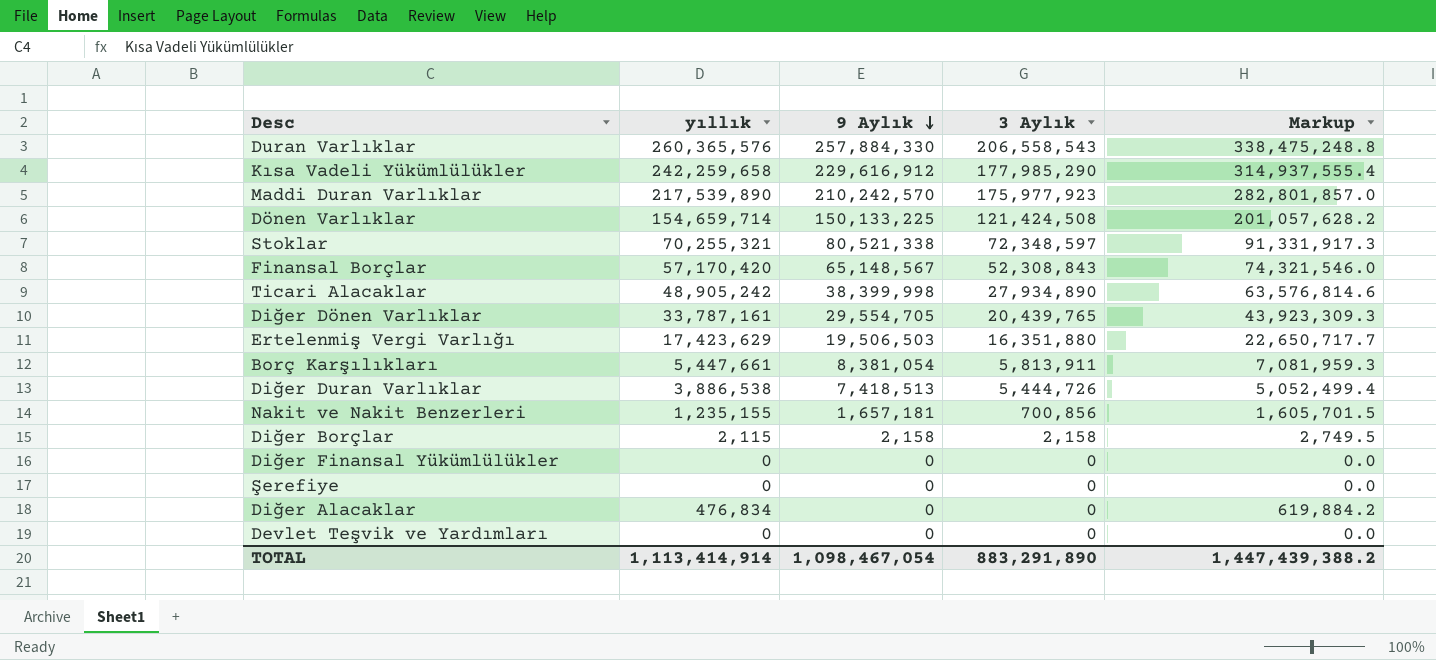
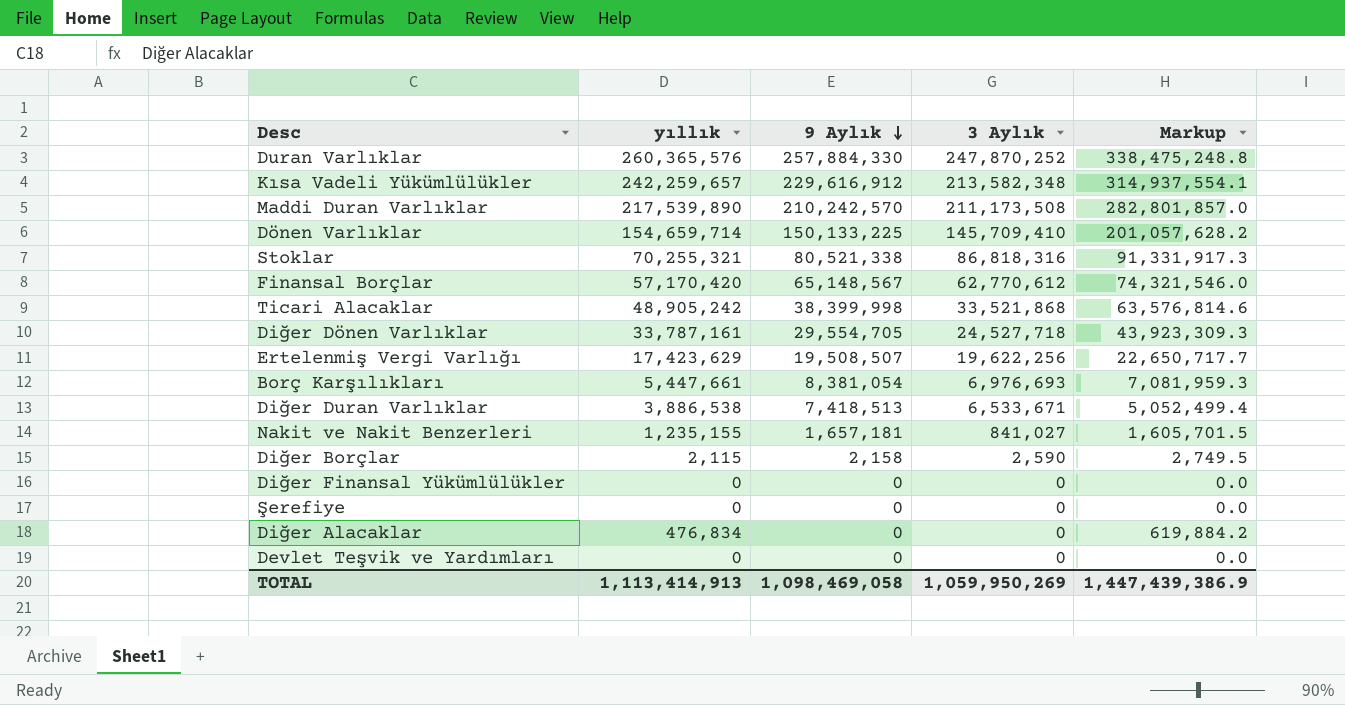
Duran Varlıklar | 3 Aylık: 206,558,543 -> 247,870,252
Kısa Vadeli Yükümlülükler | yıllık: 242,259,658 -> 242,259,657
Kısa Vadeli Yükümlülükler | 3 Aylık: 177,985,290 -> 213,582,348
Kısa Vadeli Yükümlülükler | Markup: 314,937,555.4 -> 314,937,554.1
Maddi Duran Varlıklar | 3 Aylık: 175,977,923 -> 211,173,508
Dönen Varlıklar | 3 Aylık: 121,424,508 -> 145,709,410
Stoklar | 3 Aylık: 72,348,597 -> 86,818,316
Finansal Borçlar | 3 Aylık: 52,308,843 -> 62,770,612
Ticari Alacaklar | 3 Aylık: 27,934,890 -> 33,521,868
Diğer Dönen Varlıklar | 3 Aylık: 20,439,765 -> 24,527,718
Ertelenmiş Vergi Varlığı | 9 Aylık: 19,506,503 -> 19,508,507
Ertelenmiş Vergi Varlığı | 3 Aylık: 16,351,880 -> 19,622,256
Borç Karşılıkları | 3 Aylık: 5,813,911 -> 6,976,693
Diğer Duran Varlıklar | 3 Aylık: 5,444,726 -> 6,533,671
Nakit ve Nakit Benzerleri | 3 Aylık: 700,856 -> 841,027
Diğer Borçlar | 3 Aylık: 2,158 -> 2,590
TOTAL | yıllık: 1,113,414,914 -> 1,113,414,913
TOTAL | 9 Aylık: 1,098,467,054 -> 1,098,469,058
TOTAL | 3 Aylık: 883,291,890 -> 1,059,950,269
TOTAL | Markup: 1,447,439,388.2 -> 1,447,439,386.9

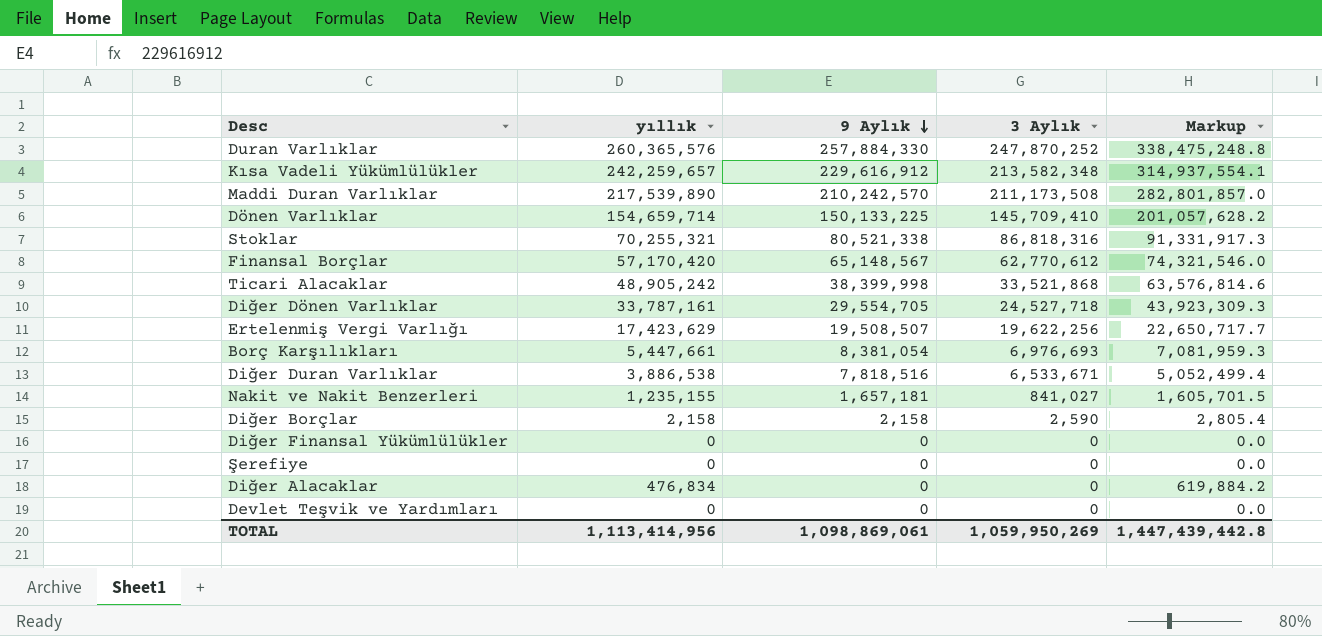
Diğer Duran Varlıklar | 9 Aylık: 7,418,513 -> 7,818,516
Diğer Borçlar | yıllık: 2,115 -> 2,158
Diğer Borçlar | Markup: 2,749.5 -> 2,805.4
TOTAL | yıllık: 1,113,414,913 -> 1,113,414,956
TOTAL | 9 Aylık: 1,098,469,058 -> 1,098,869,061
TOTAL | Markup: 1,447,439,386.9 -> 1,447,439,442.8

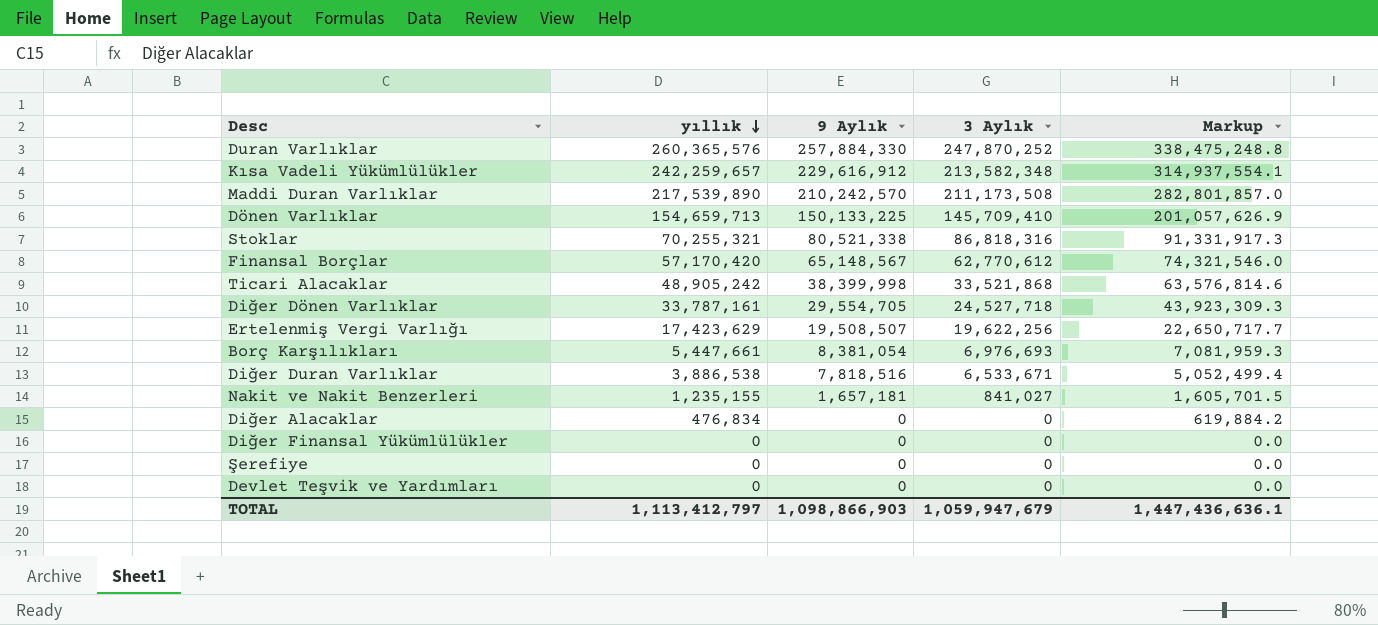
row order: 9 Aylık descending -> yıllık descending
row Diğer Borçlar: 2,158 | 2,158 | 2,590 | 2,805.4 -> none
Dönen Varlıklar | yıllık: 154,659,714 -> 154,659,713
Dönen Varlıklar | Markup: 201,057,628.2 -> 201,057,626.9
TOTAL | yıllık: 1,113,414,956 -> 1,113,412,797
TOTAL | 9 Aylık: 1,098,869,061 -> 1,098,866,903
TOTAL | 3 Aylık: 1,059,950,269 -> 1,059,947,679
TOTAL | Markup: 1,447,439,442.8 -> 1,447,436,636.1

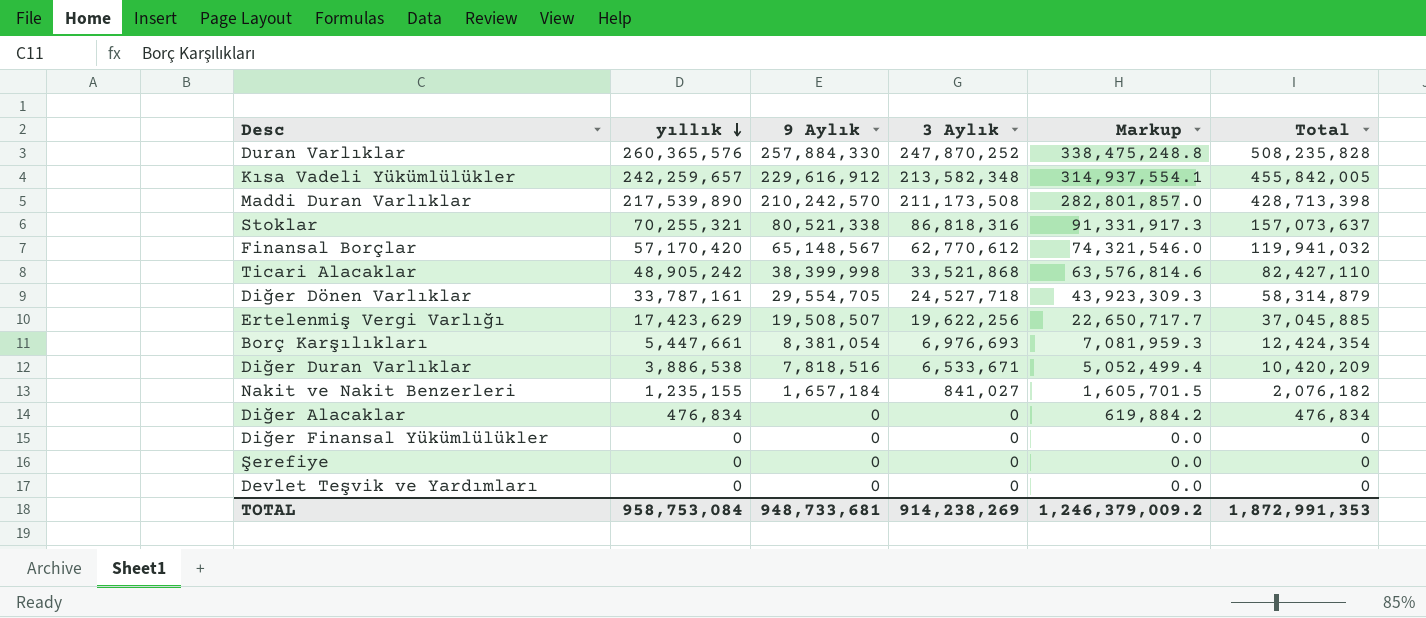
column Total | formula: none -> [yıllık] + [3 Aylık]
row Dönen Varlıklar: 154,659,713 | 150,133,225 | 145,709,410 | 201,057,626.9 -> none
Nakit ve Nakit Benzerleri | 9 Aylık: 1,657,181 -> 1,657,184
TOTAL | yıllık: 1,113,412,797 -> 958,753,084
TOTAL | 9 Aylık: 1,098,866,903 -> 948,733,681
TOTAL | 3 Aylık: 1,059,947,679 -> 914,238,269
TOTAL | Markup: 1,447,436,636.1 -> 1,246,379,009.2

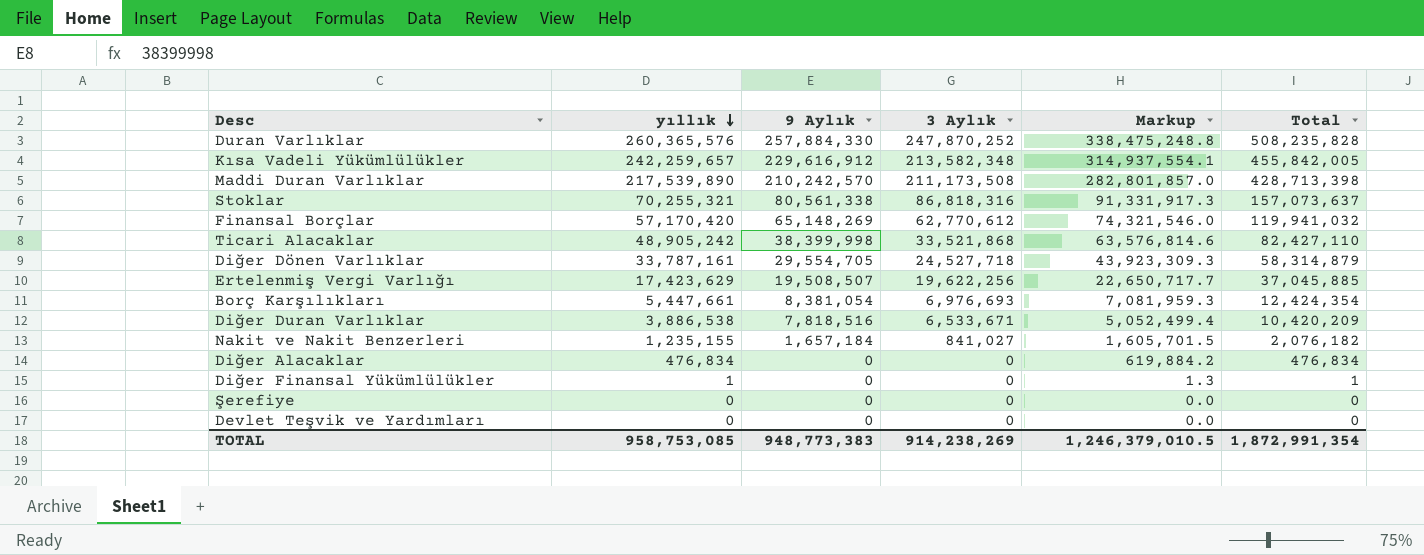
Stoklar | 9 Aylık: 80,521,338 -> 80,561,338
Finansal Borçlar | 9 Aylık: 65,148,567 -> 65,148,269
Diğer Finansal Yükümlülükler | yıllık: 0 -> 1
Diğer Finansal Yükümlülükler | Markup: 0.0 -> 1.3
Diğer Finansal Yükümlülükler | Total: 0 -> 1
TOTAL | yıllık: 958,753,084 -> 958,753,085
TOTAL | 9 Aylık: 948,733,681 -> 948,773,383
TOTAL | Markup: 1,246,379,009.2 -> 1,246,379,010.5
TOTAL | Total: 1,872,991,353 -> 1,872,991,354

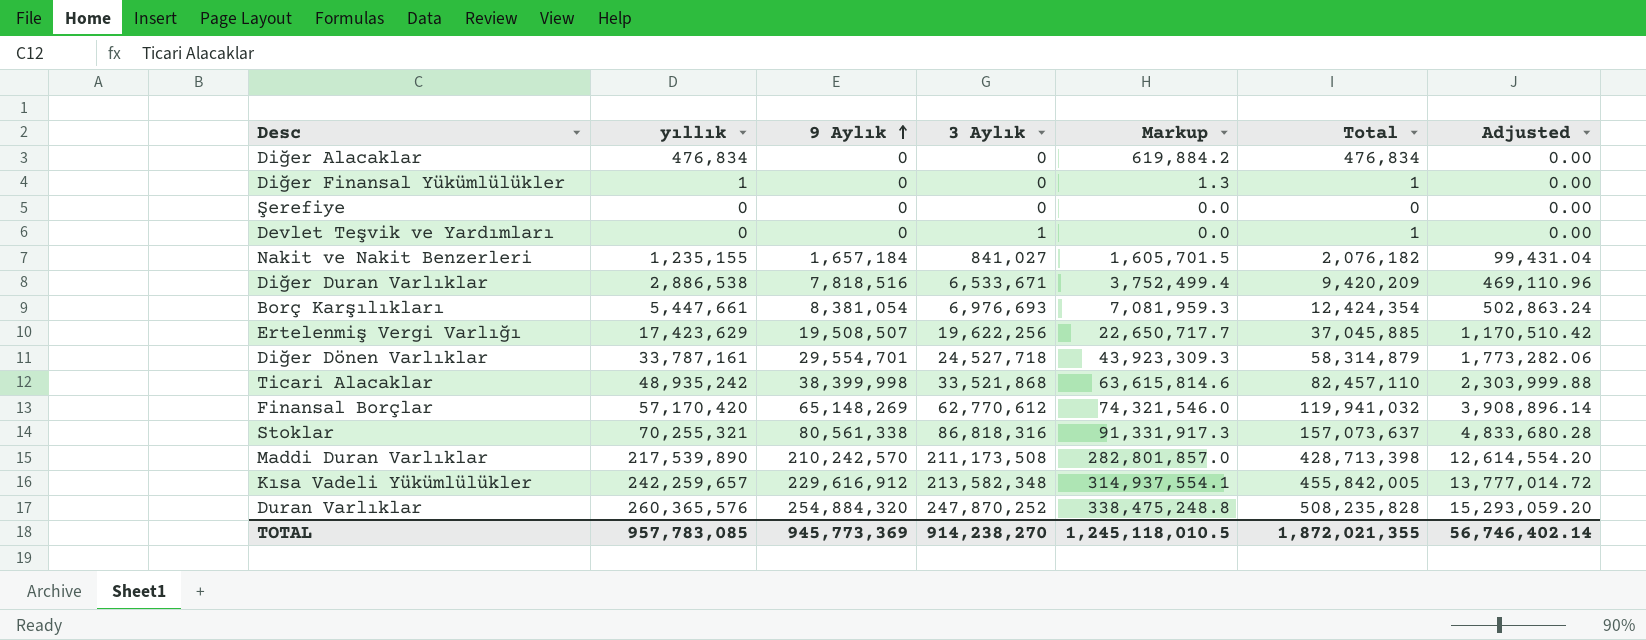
row order: yıllık descending -> 9 Aylık ascending
column Adjusted | formula: none -> [9 Aylık] * 0.06
Devlet Teşvik ve Yardımları | 3 Aylık: 0 -> 1
Devlet Teşvik ve Yardımları | Total: 0 -> 1
Diğer Duran Varlıklar | yıllık: 3,886,538 -> 2,886,538
Diğer Duran Varlıklar | Markup: 5,052,499.4 -> 3,752,499.4
Diğer Duran Varlıklar | Total: 10,420,209 -> 9,420,209
Diğer Dönen Varlıklar | 9 Aylık: 29,554,705 -> 29,554,701
Ticari Alacaklar | yıllık: 48,905,242 -> 48,935,242
Ticari Alacaklar | Markup: 63,576,814.6 -> 63,615,814.6
Ticari Alacaklar | Total: 82,427,110 -> 82,457,110
Duran Varlıklar | 9 Aylık: 257,884,330 -> 254,884,320
TOTAL | yıllık: 958,753,085 -> 957,783,085
TOTAL | 9 Aylık: 948,773,383 -> 945,773,369
TOTAL | 3 Aylık: 914,238,269 -> 914,238,270
TOTAL | Markup: 1,246,379,010.5 -> 1,245,118,010.5
TOTAL | Total: 1,872,991,354 -> 1,872,021,355

